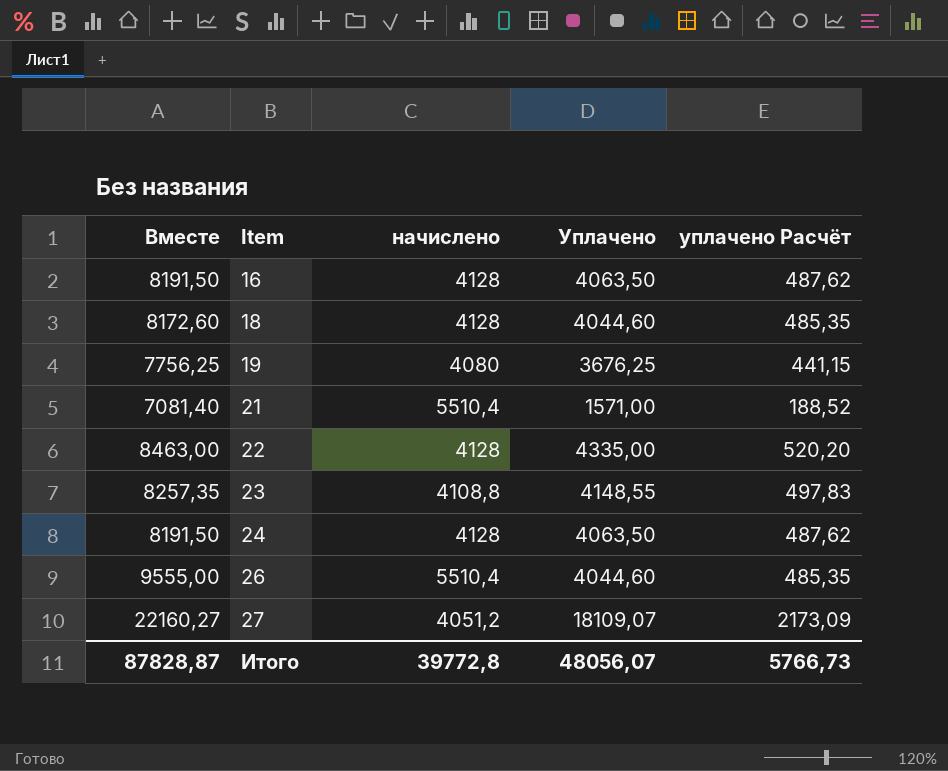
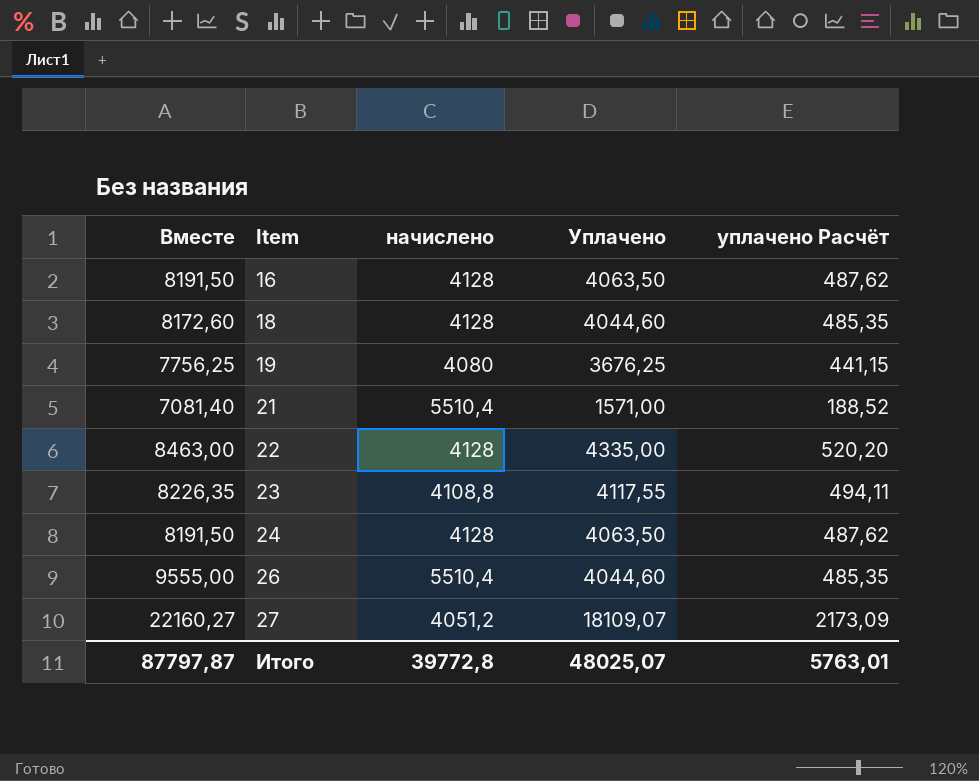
23 | Вместе: 8257,35 -> 8226,35
23 | Уплачено: 4148,55 -> 4117,55
23 | уплачено Расчёт: 497,83 -> 494,11
Итого | Вместе: 87828,87 -> 87797,87
Итого | Уплачено: 48056,07 -> 48025,07
Итого | уплачено Расчёт: 5766,73 -> 5763,01

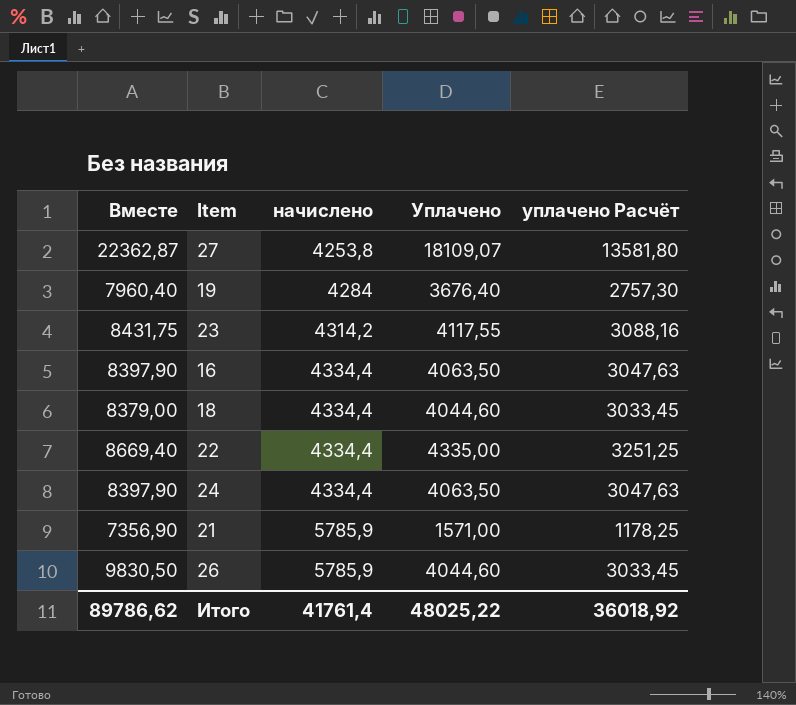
row order: Item ascending -> начислено ascending
column уплачено Расчёт | formula: [Уплачено] * 0,12 -> [Уплачено] * 0,75
27 | Вместе: 22160,27 -> 22362,87
27 | начислено: 4051,2 -> 4253,8
19 | Вместе: 7756,25 -> 7960,40
19 | начислено: 4080 -> 4284
19 | Уплачено: 3676,25 -> 3676,40
23 | Вместе: 8226,35 -> 8431,75
23 | начислено: 4108,8 -> 4314,2
16 | Вместе: 8191,50 -> 8397,90
16 | начислено: 4128 -> 4334,4
18 | Вместе: 8172,60 -> 8379,00
18 | начислено: 4128 -> 4334,4
22 | Вместе: 8463,00 -> 8669,40
22 | начислено: 4128 -> 4334,4
24 | Вместе: 8191,50 -> 8397,90
24 | начислено: 4128 -> 4334,4
21 | Вместе: 7081,40 -> 7356,90
21 | начислено: 5510,4 -> 5785,9
26 | Вместе: 9555,00 -> 9830,50
26 | начислено: 5510,4 -> 5785,9
Итого | Вместе: 87797,87 -> 89786,62
Итого | начислено: 39772,8 -> 41761,4
Итого | Уплачено: 48025,07 -> 48025,22
Итого | уплачено Расчёт: 5763,01 -> 36018,92

